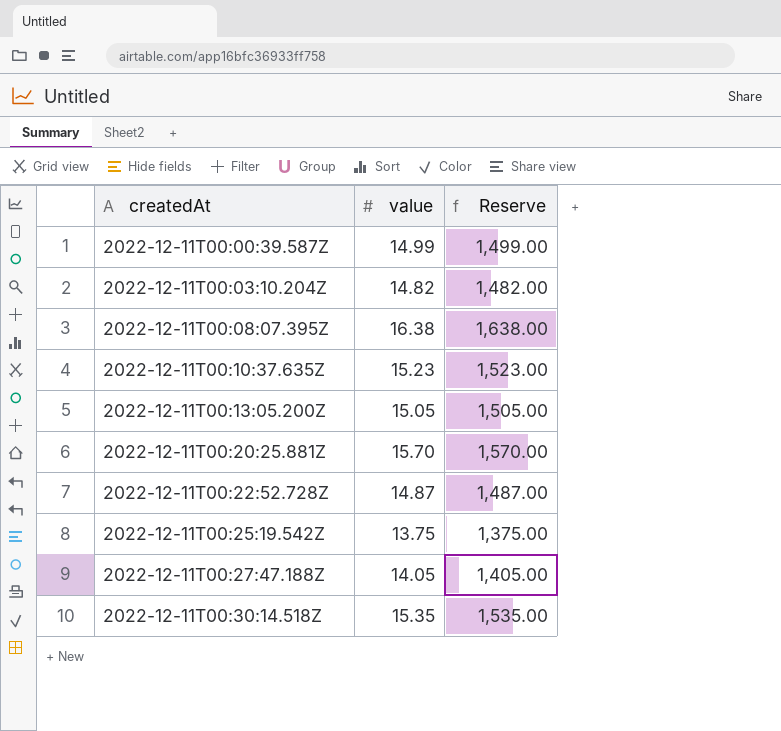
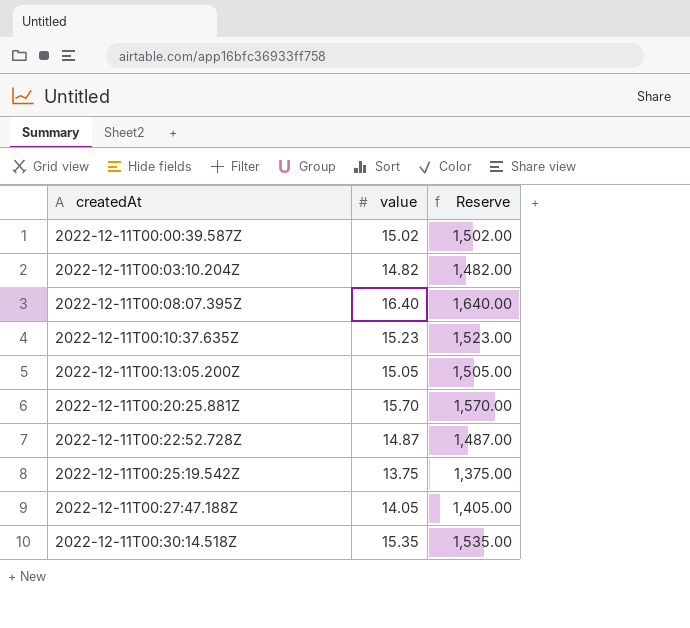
2022-12-11T00:00:39.587Z | value: 14.99 -> 15.02
2022-12-11T00:00:39.587Z | Reserve: 1,499.00 -> 1,502.00
2022-12-11T00:08:07.395Z | value: 16.38 -> 16.40
2022-12-11T00:08:07.395Z | Reserve: 1,638.00 -> 1,640.00

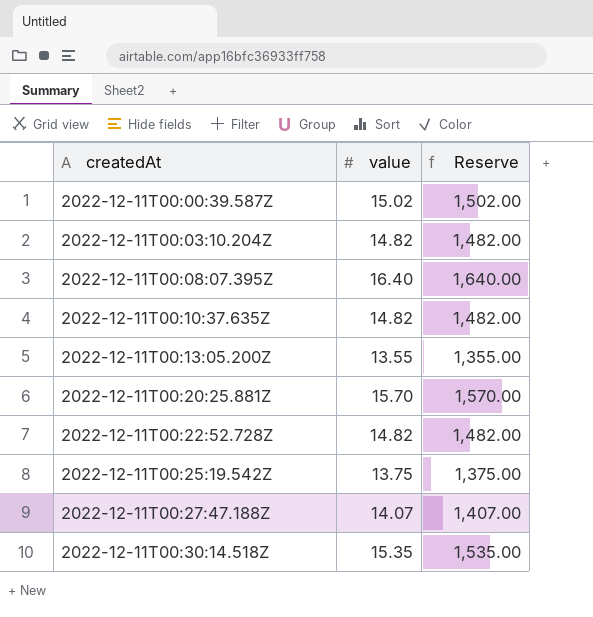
2022-12-11T00:10:37.635Z | value: 15.23 -> 14.82
2022-12-11T00:10:37.635Z | Reserve: 1,523.00 -> 1,482.00
2022-12-11T00:13:05.200Z | value: 15.05 -> 13.55
2022-12-11T00:13:05.200Z | Reserve: 1,505.00 -> 1,355.00
2022-12-11T00:22:52.728Z | value: 14.87 -> 14.82
2022-12-11T00:22:52.728Z | Reserve: 1,487.00 -> 1,482.00
2022-12-11T00:27:47.188Z | value: 14.05 -> 14.07
2022-12-11T00:27:47.188Z | Reserve: 1,405.00 -> 1,407.00

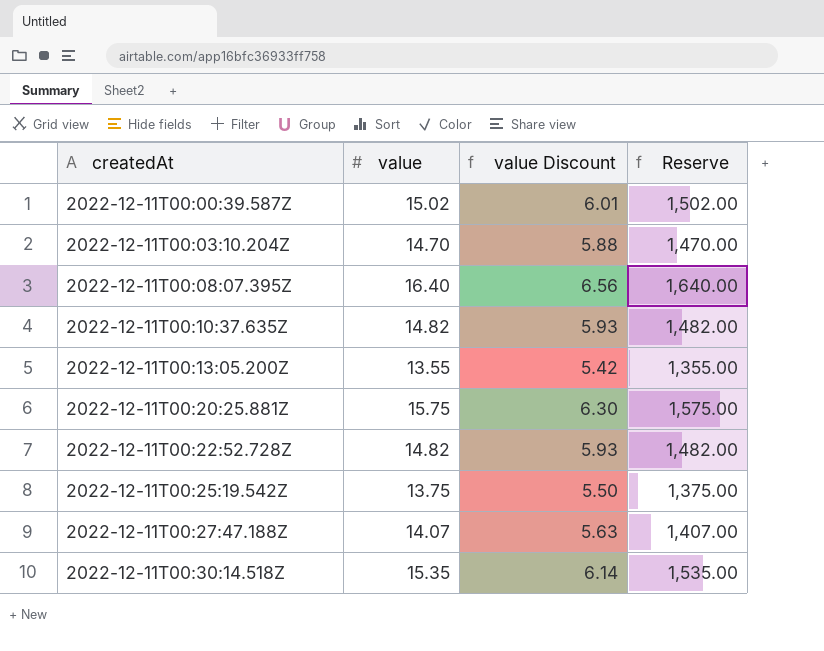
column value Discount | formula: none -> [value] * 0.4
2022-12-11T00:03:10.204Z | value: 14.82 -> 14.70
2022-12-11T00:03:10.204Z | Reserve: 1,482.00 -> 1,470.00
2022-12-11T00:20:25.881Z | value: 15.70 -> 15.75
2022-12-11T00:20:25.881Z | Reserve: 1,570.00 -> 1,575.00

